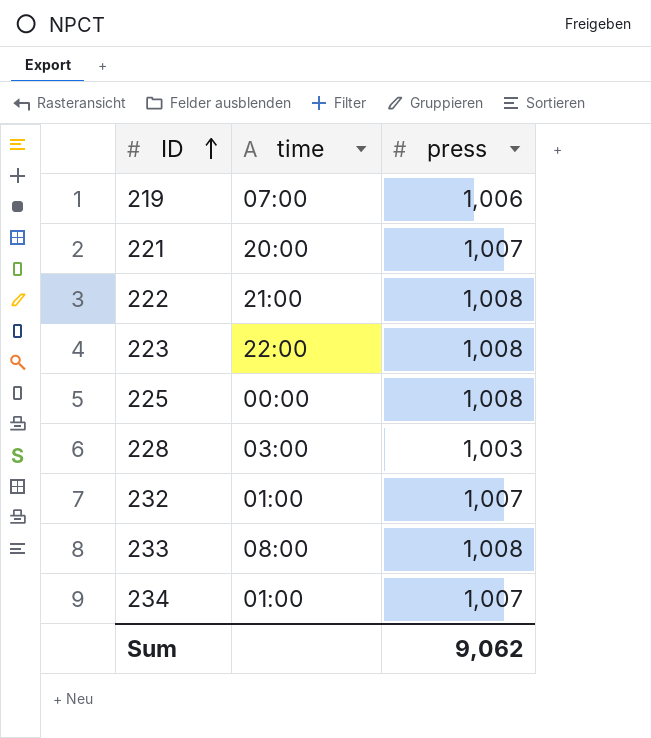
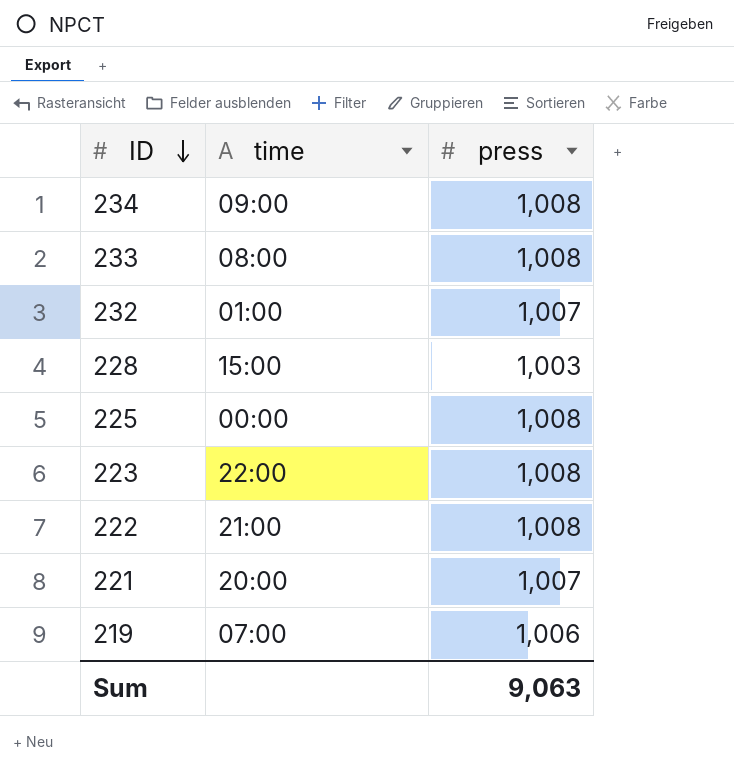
row order: ID ascending -> ID descending
234 | time: 01:00 -> 09:00
234 | press: 1,007 -> 1,008
228 | time: 03:00 -> 15:00
Sum | press: 9,062 -> 9,063

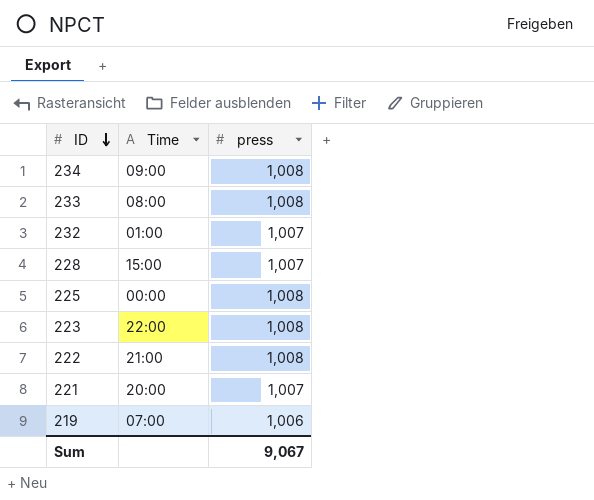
column name: time -> Time
228 | press: 1,003 -> 1,007
Sum | press: 9,063 -> 9,067

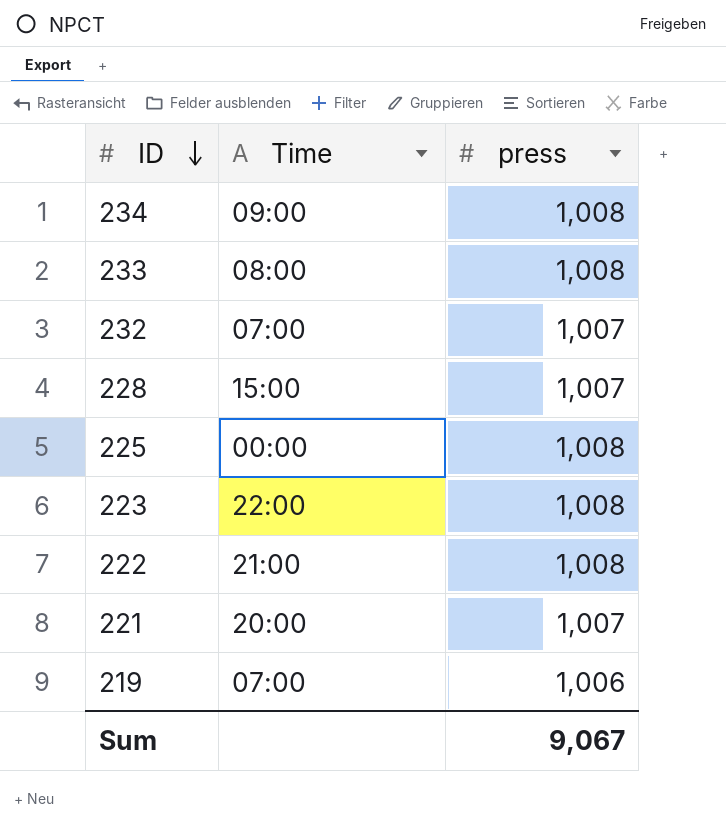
232 | Time: 01:00 -> 07:00

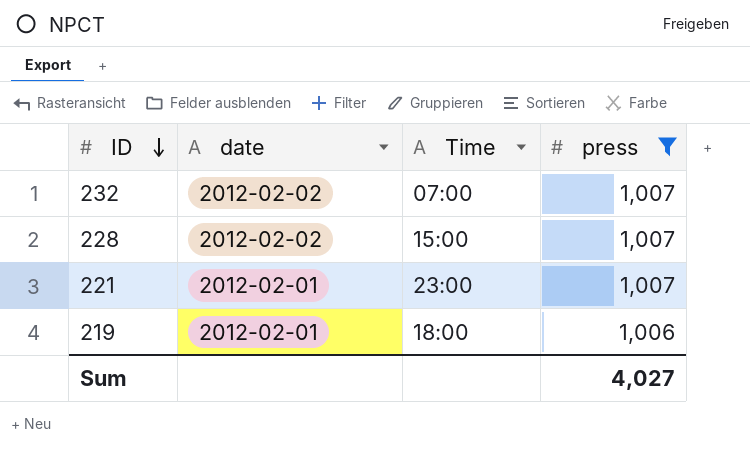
filter: none -> press != 1,008
column date | position: none -> 2
221 | Time: 20:00 -> 23:00
219 | Time: 07:00 -> 18:00
Sum | press: 9,067 -> 4,027

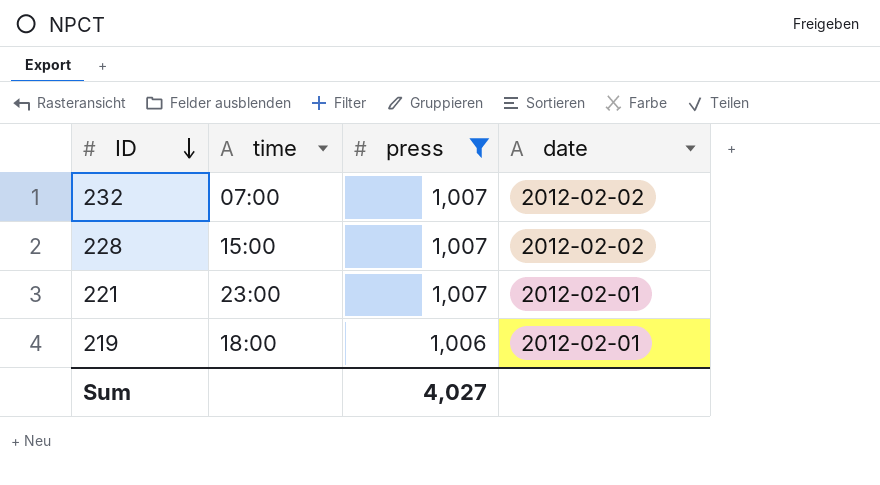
column name: Time -> time
column date | position: 2 -> 4

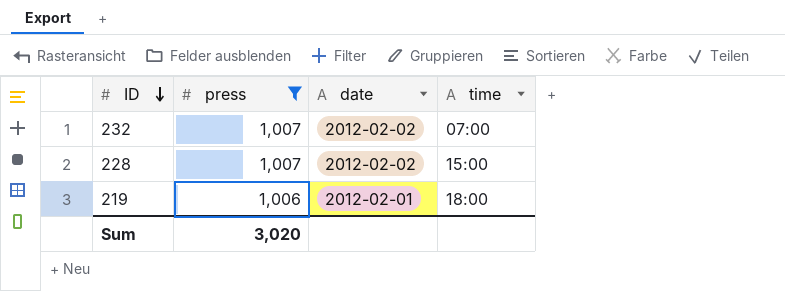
column time | position: 2 -> 4
row 221: 23:00 | 1,007 | 2012-02-01 -> none
Sum | press: 4,027 -> 3,020

